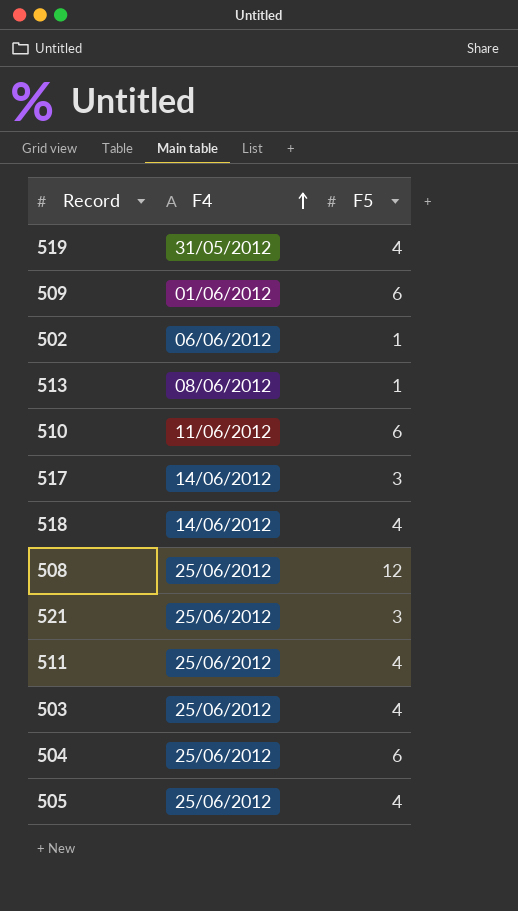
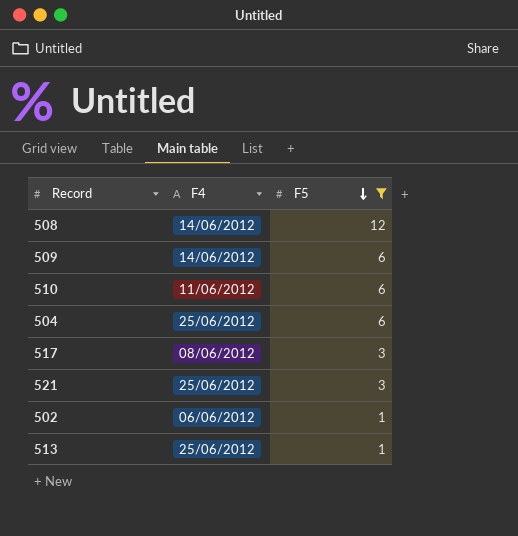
filter: none -> F5 != 4
row order: F4 ascending -> F5 descending
508 | F4: 25/06/2012 -> 14/06/2012
509 | F4: 01/06/2012 -> 14/06/2012
517 | F4: 14/06/2012 -> 08/06/2012
513 | F4: 08/06/2012 -> 25/06/2012

